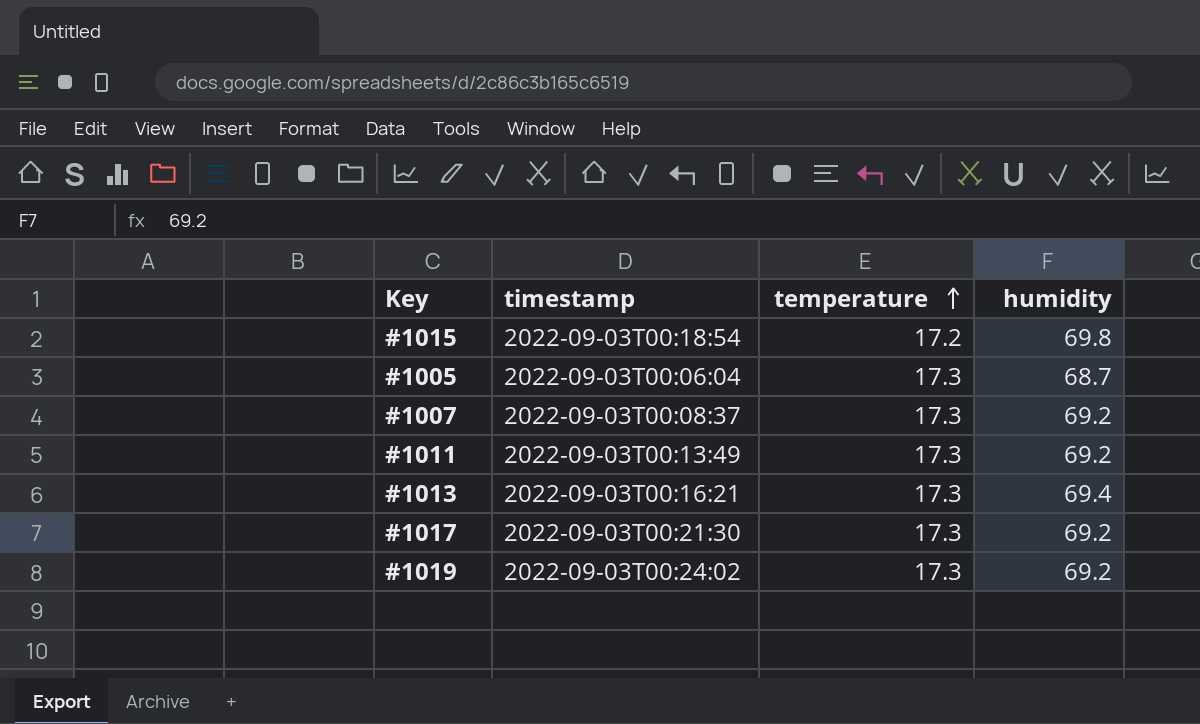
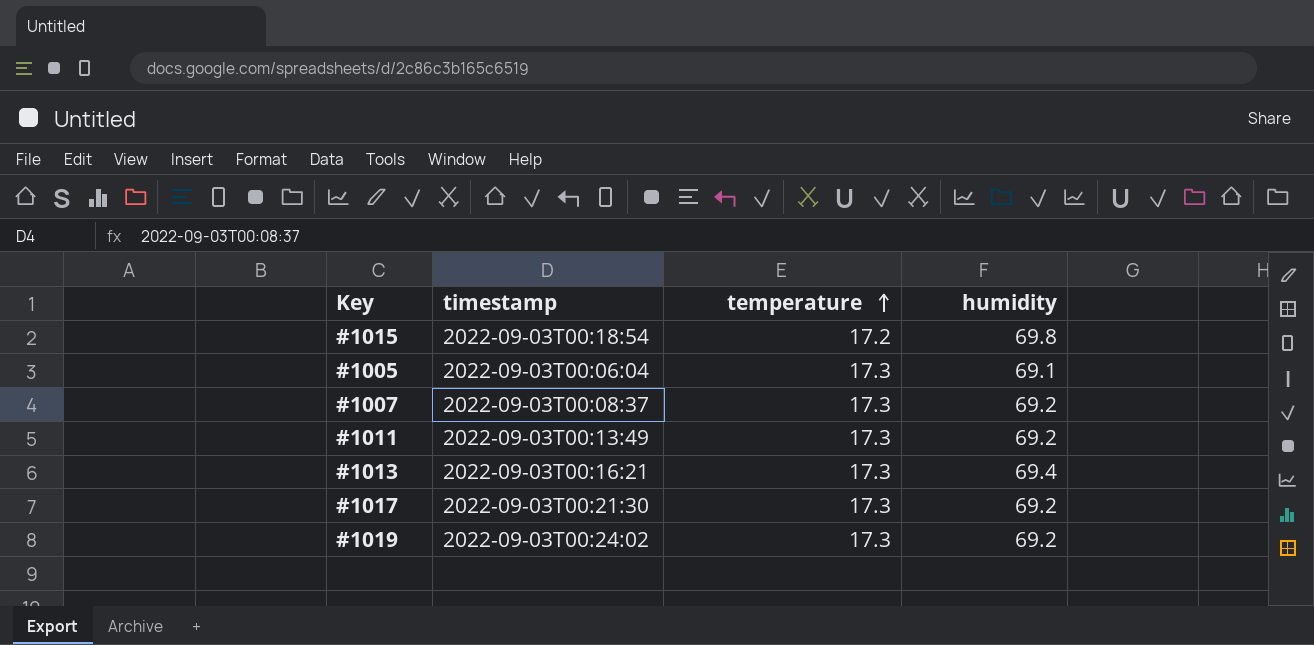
#1005 | humidity: 68.7 -> 69.1

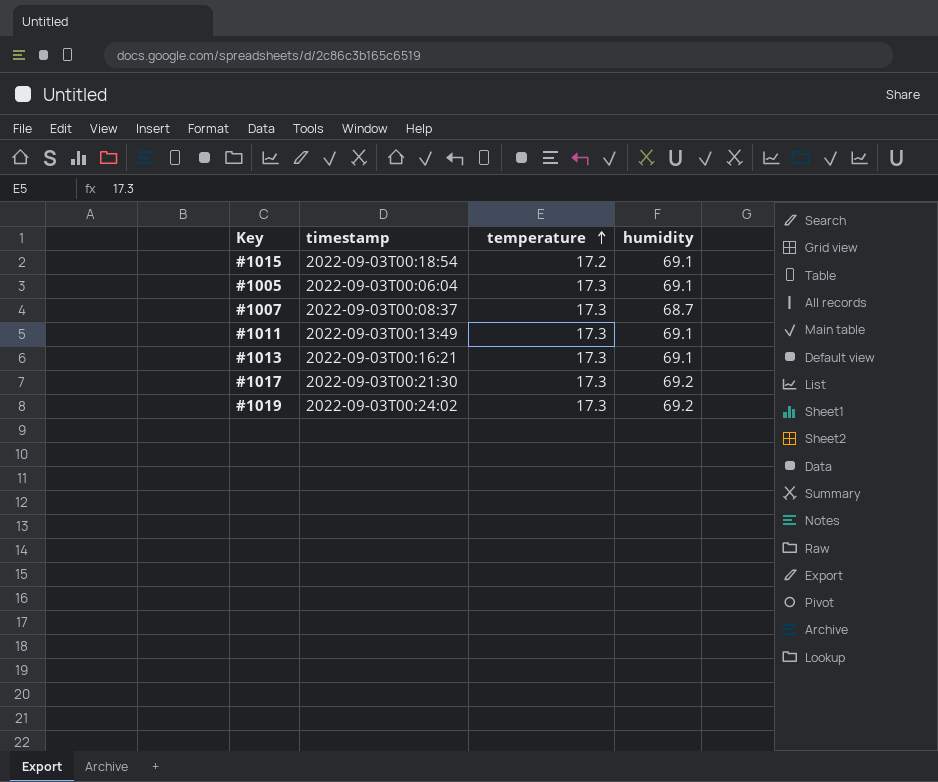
#1015 | humidity: 69.8 -> 69.1
#1007 | humidity: 69.2 -> 68.7
#1011 | humidity: 69.2 -> 69.1
#1013 | humidity: 69.4 -> 69.1

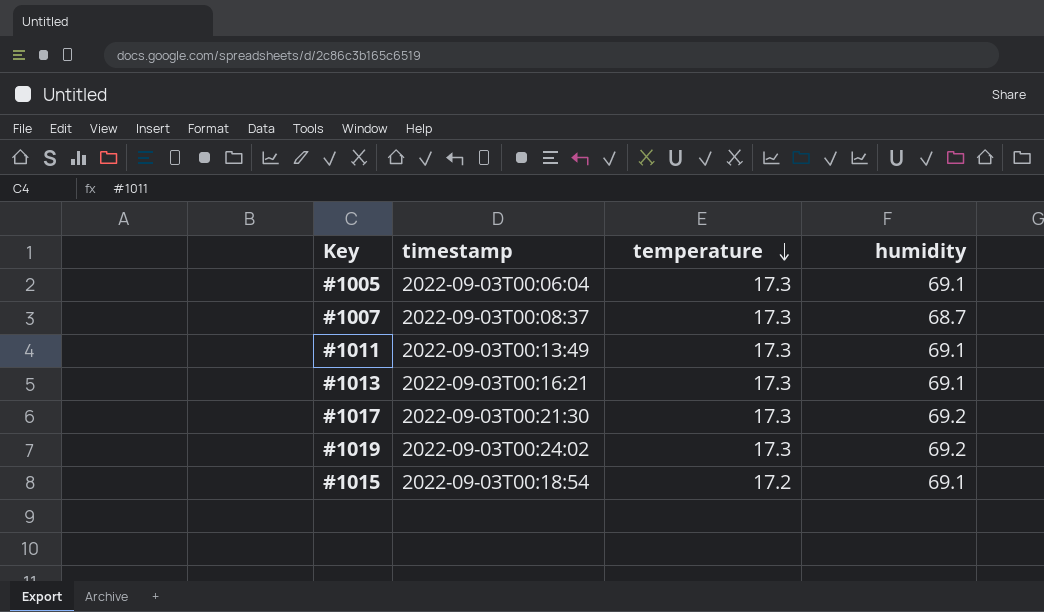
row order: temperature ascending -> temperature descending

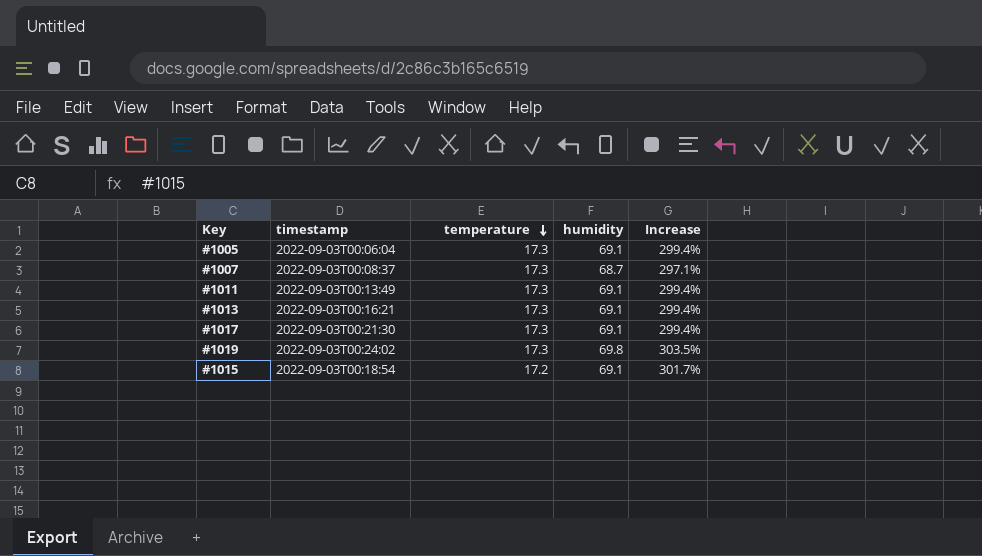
column Increase | formula: none -> ([humidity] - [temperature]) / [temperature]
#1017 | humidity: 69.2 -> 69.1
#1019 | humidity: 69.2 -> 69.8

